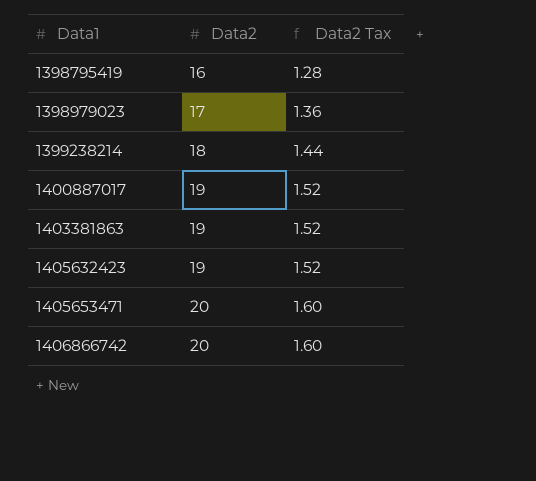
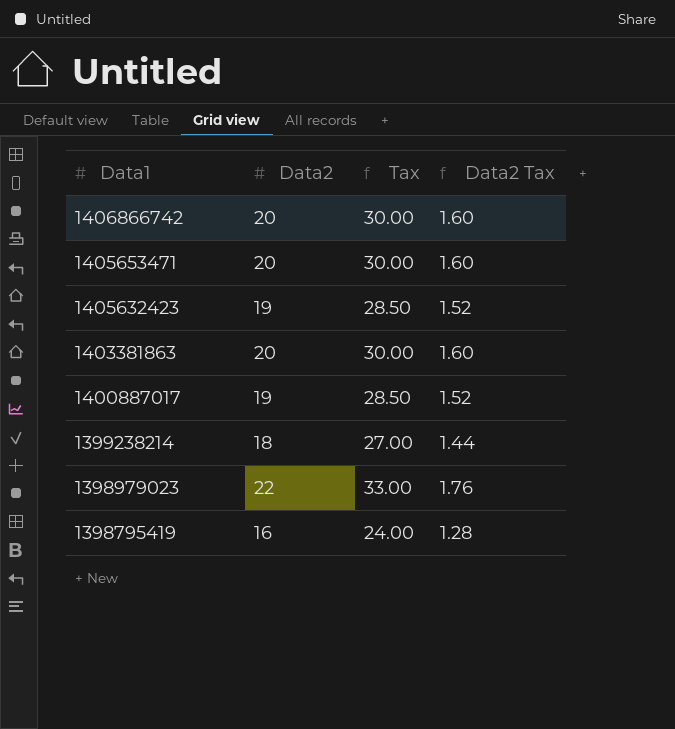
row order: Data1 ascending -> Data1 descending
column Tax | formula: none -> [Data2] * 1.5
1403381863 | Data2: 19 -> 20
1403381863 | Data2 Tax: 1.52 -> 1.60
1398979023 | Data2: 17 -> 22
1398979023 | Data2 Tax: 1.36 -> 1.76

